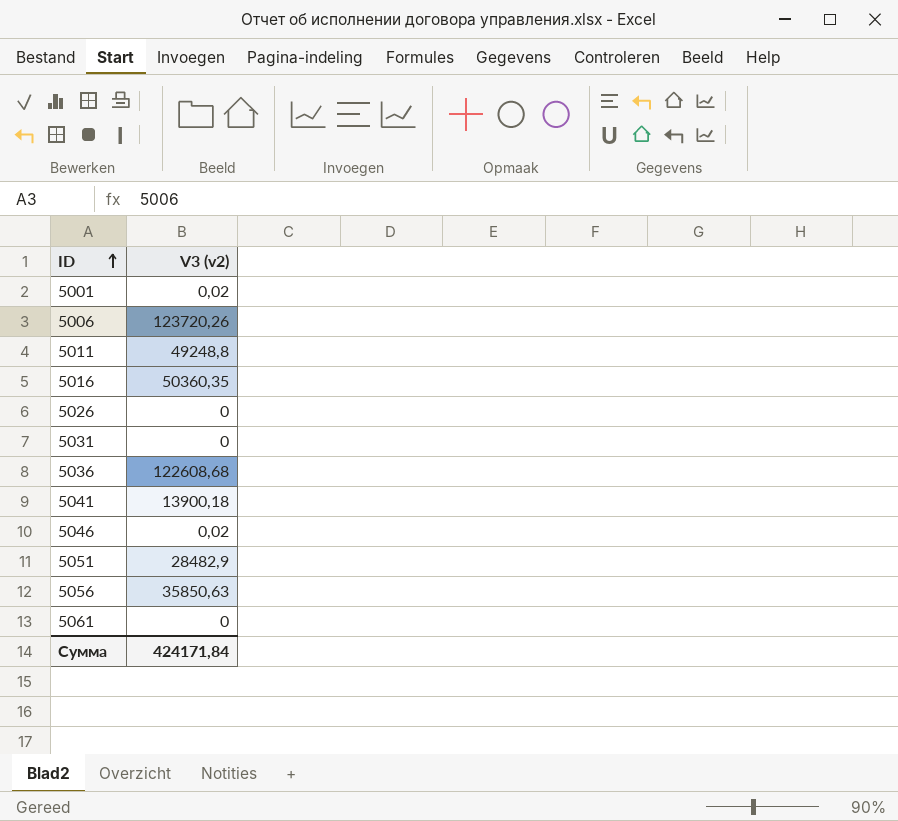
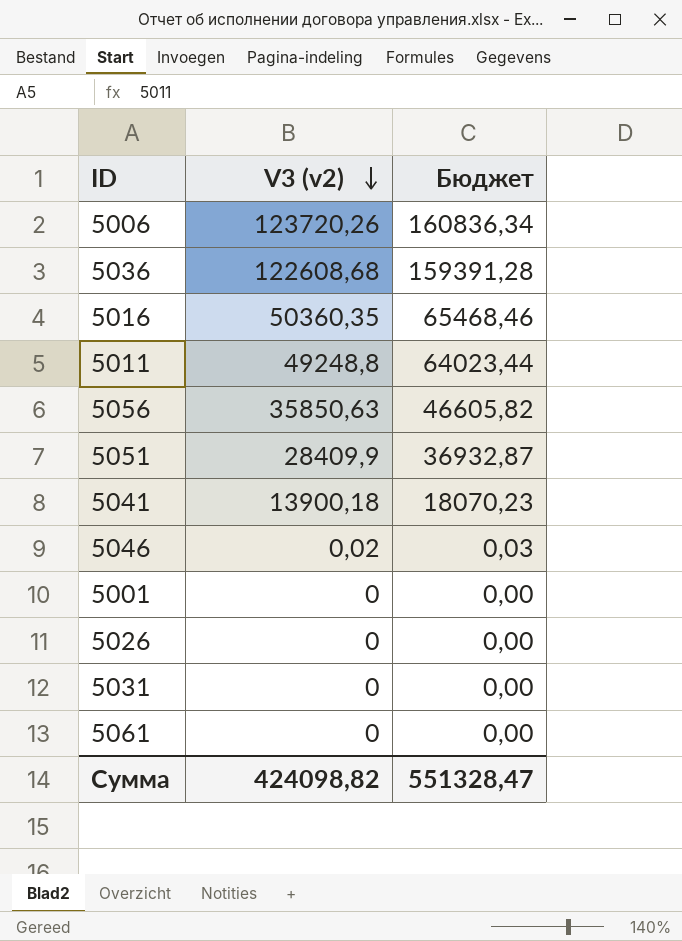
row order: ID ascending -> V3 (v2) descending
column Бюджет | formula: none -> [V3 (v2)] * 1,3
5051 | V3 (v2): 28482,9 -> 28409,9
5001 | V3 (v2): 0,02 -> 0
Сумма | V3 (v2): 424171,84 -> 424098,82

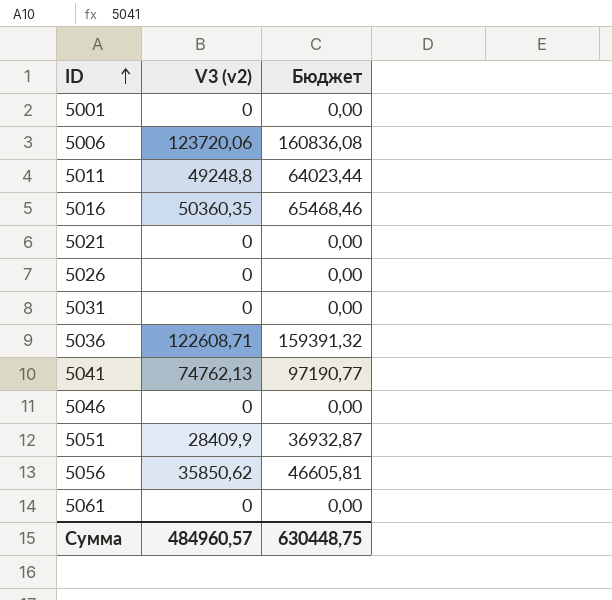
row order: V3 (v2) descending -> ID ascending
5006 | V3 (v2): 123720,26 -> 123720,06
5006 | Бюджет: 160836,34 -> 160836,08
row 5021: none -> 0 | 0,00
5036 | V3 (v2): 122608,68 -> 122608,71
5036 | Бюджет: 159391,28 -> 159391,32
5041 | V3 (v2): 13900,18 -> 74762,13
5041 | Бюджет: 18070,23 -> 97190,77
5046 | V3 (v2): 0,02 -> 0
5046 | Бюджет: 0,03 -> 0,00
5056 | V3 (v2): 35850,63 -> 35850,62
5056 | Бюджет: 46605,82 -> 46605,81
Сумма | V3 (v2): 424098,82 -> 484960,57
Сумма | Бюджет: 551328,47 -> 630448,75

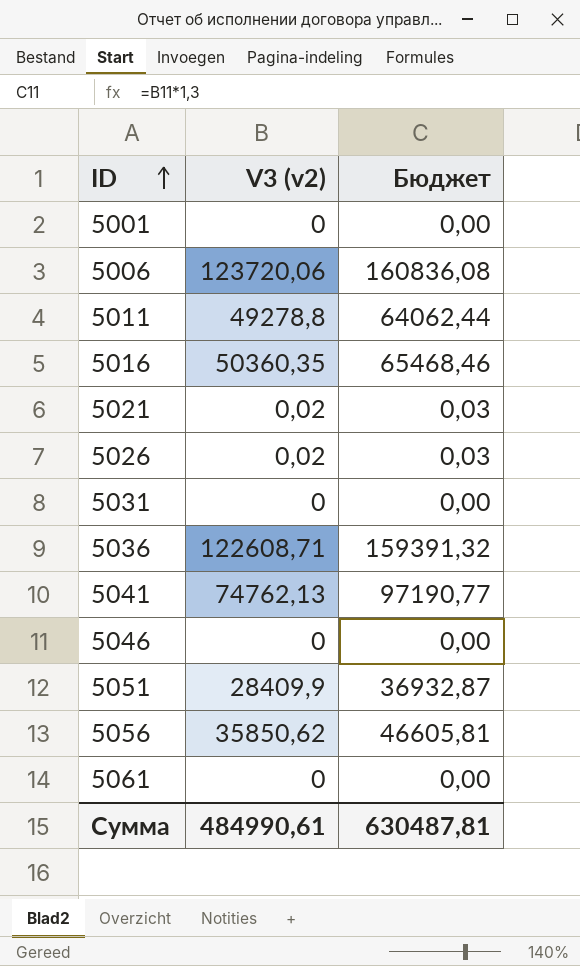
5011 | V3 (v2): 49248,8 -> 49278,8
5011 | Бюджет: 64023,44 -> 64062,44
5021 | V3 (v2): 0 -> 0,02
5021 | Бюджет: 0,00 -> 0,03
5026 | V3 (v2): 0 -> 0,02
5026 | Бюджет: 0,00 -> 0,03
Сумма | V3 (v2): 484960,57 -> 484990,61
Сумма | Бюджет: 630448,75 -> 630487,81

